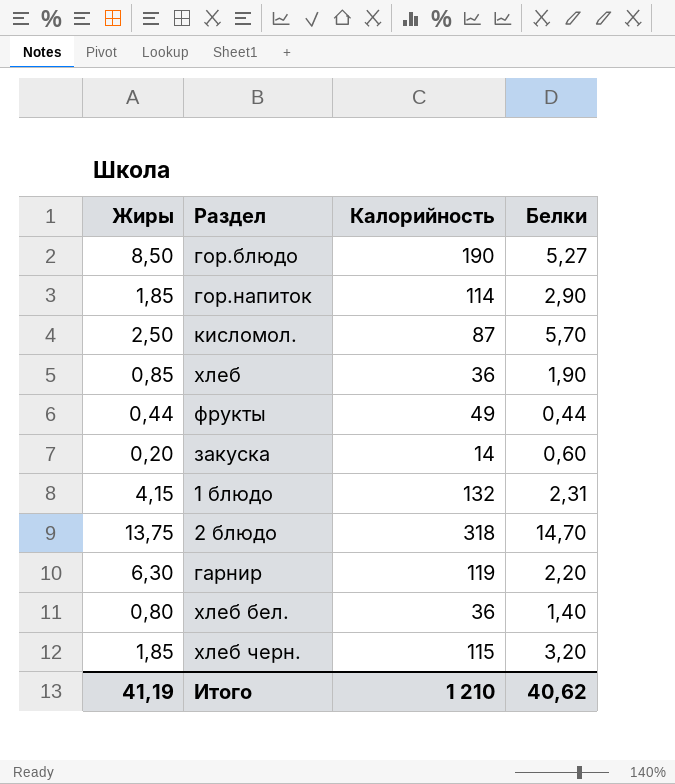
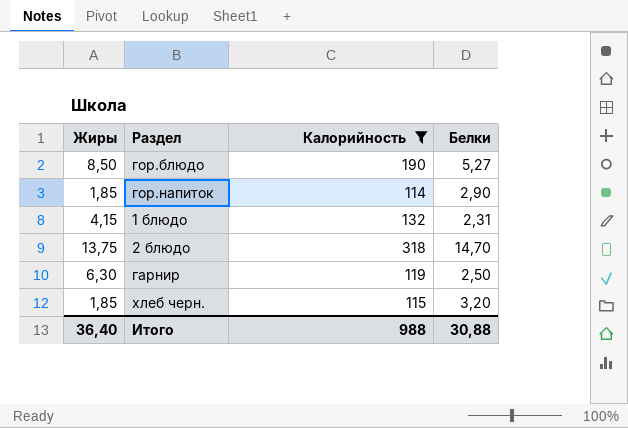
filter: none -> Калорийность >= 114
гарнир | Белки: 2,20 -> 2,50
Итого | Жиры: 41,19 -> 36,40
Итого | Калорийность: 1 210 -> 988
Итого | Белки: 40,62 -> 30,88

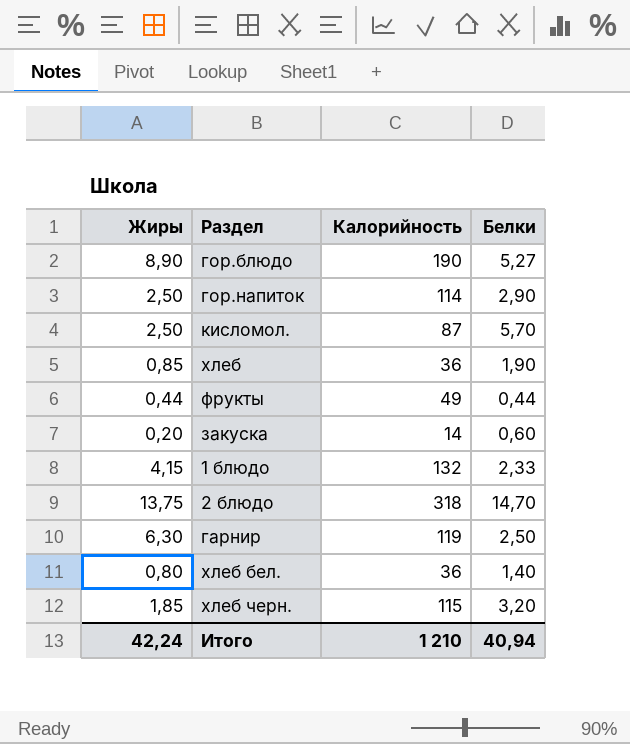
filter: Калорийность >= 114 -> none
гор.блюдо | Жиры: 8,50 -> 8,90
гор.напиток | Жиры: 1,85 -> 2,50
1 блюдо | Белки: 2,31 -> 2,33
Итого | Жиры: 36,40 -> 42,24
Итого | Калорийность: 988 -> 1 210
Итого | Белки: 30,88 -> 40,94

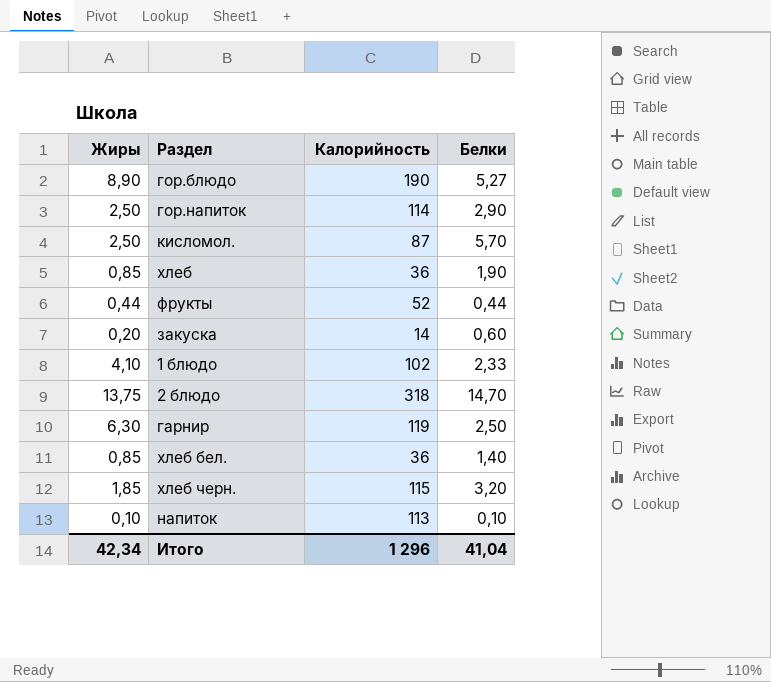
фрукты | Калорийность: 49 -> 52
1 блюдо | Жиры: 4,15 -> 4,10
1 блюдо | Калорийность: 132 -> 102
хлеб бел. | Жиры: 0,80 -> 0,85
row напиток: none -> 0,10 | 113 | 0,10
Итого | Жиры: 42,24 -> 42,34
Итого | Калорийность: 1 210 -> 1 296
Итого | Белки: 40,94 -> 41,04

